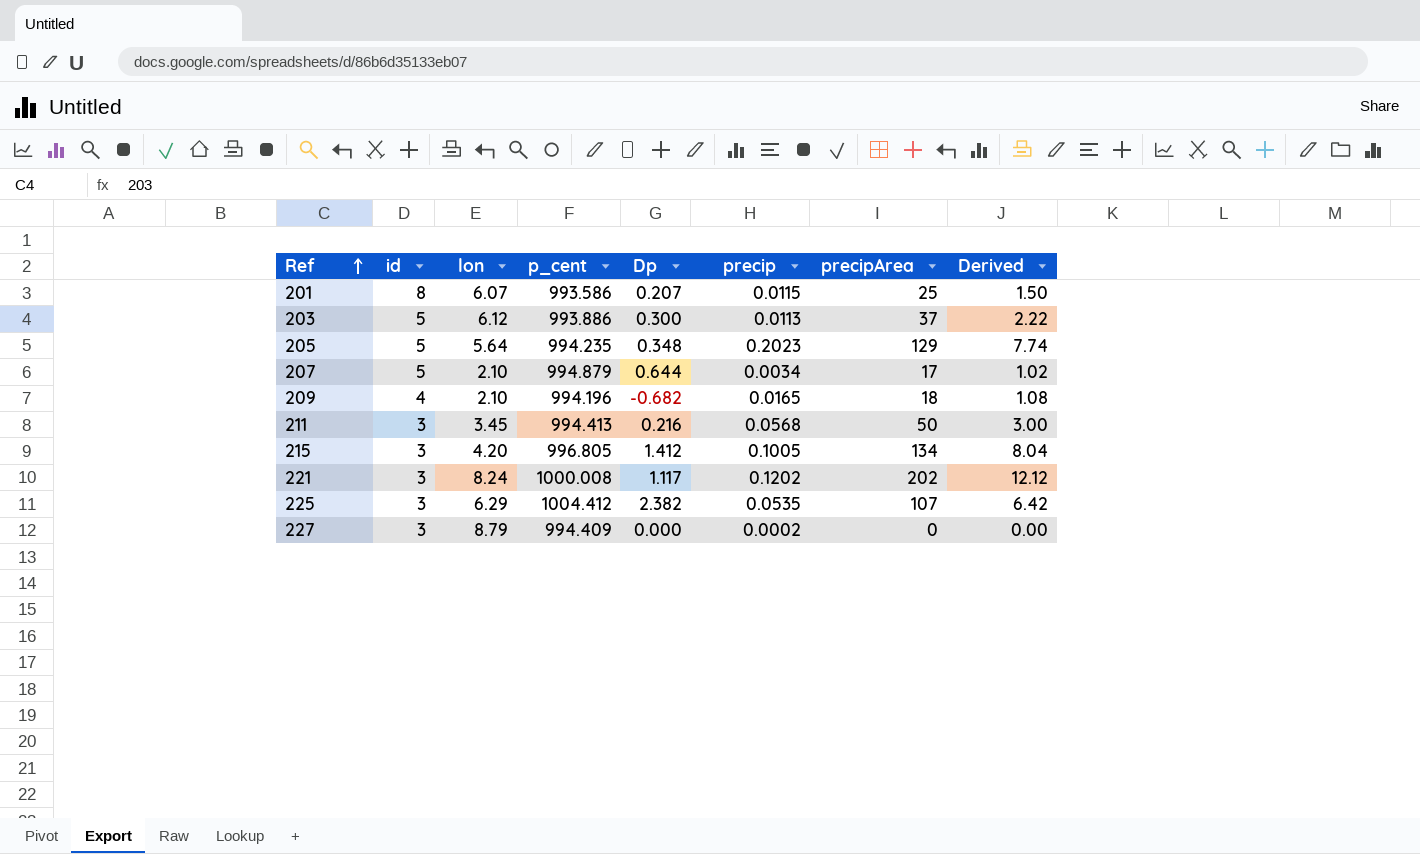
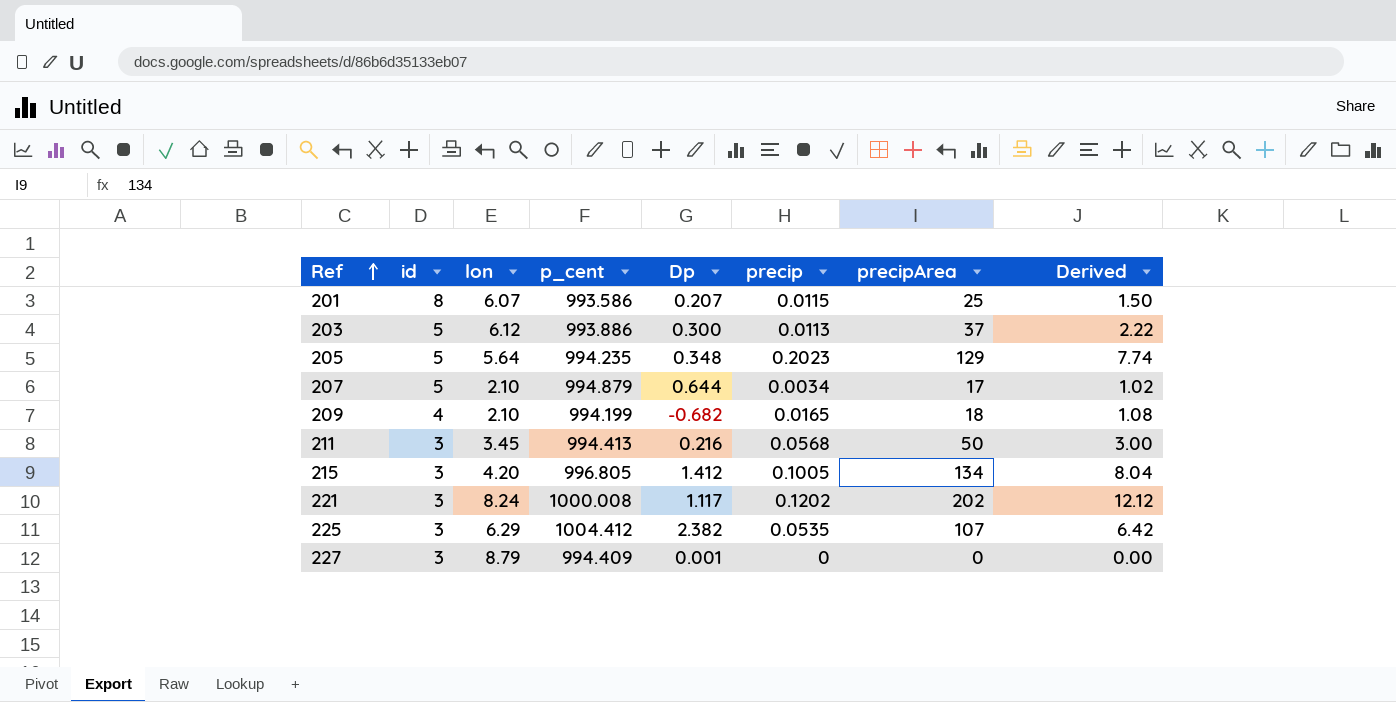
209 | p_cent: 994.196 -> 994.199
227 | Dp: 0.000 -> 0.001
227 | precip: 0.0002 -> 0

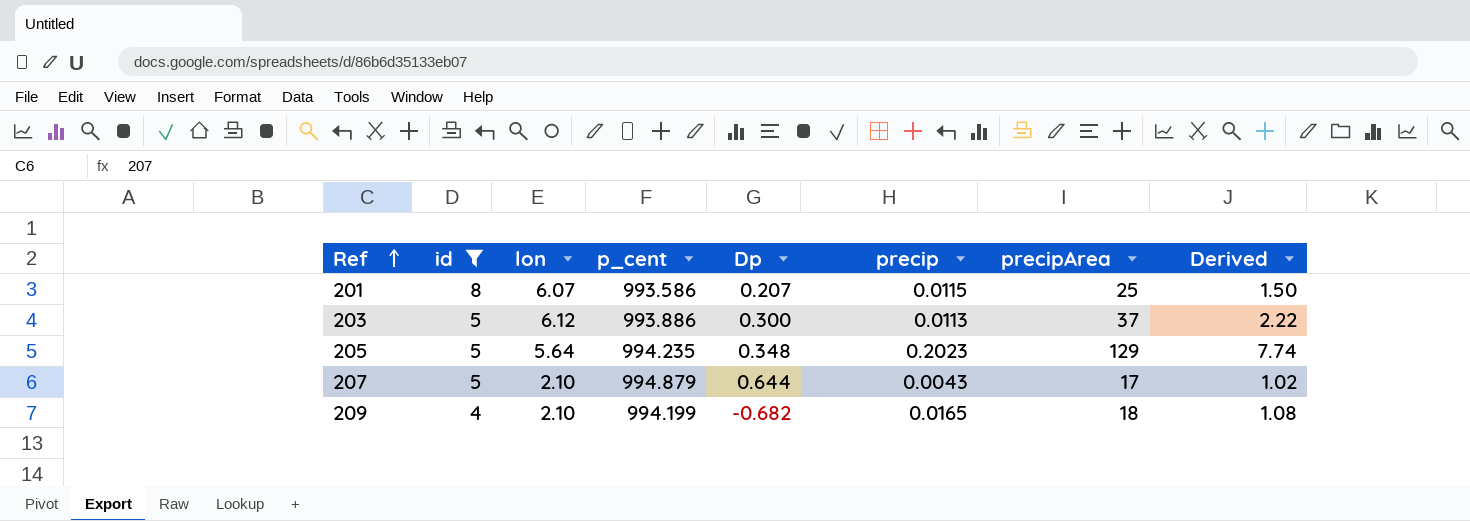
filter: none -> id != 3
207 | precip: 0.0034 -> 0.0043

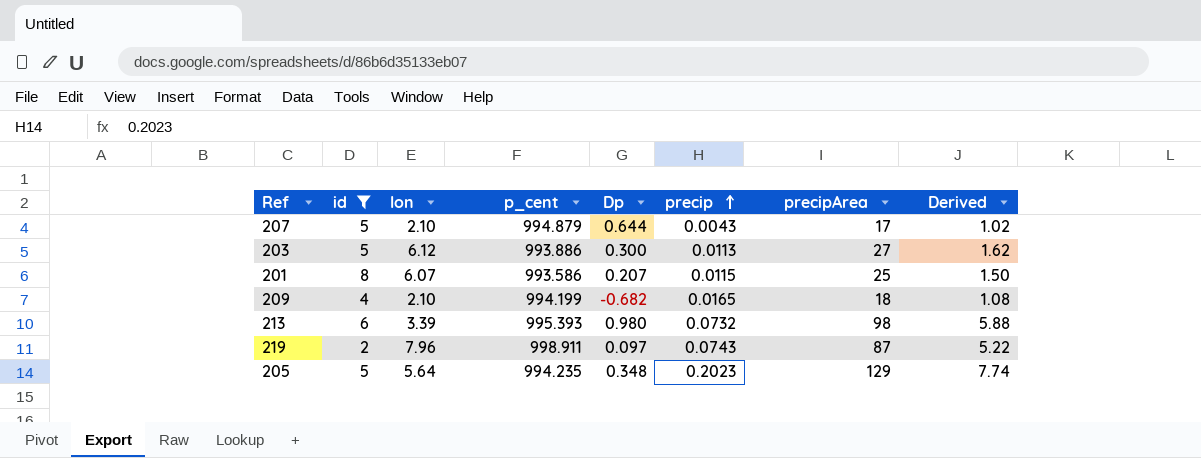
row order: Ref ascending -> precip ascending
203 | precipArea: 37 -> 27
203 | Derived: 2.22 -> 1.62
row 213: none -> 6 | 3.39 | 995.393 | 0.980 | 0.0732 | 98 | 5.88
row 219: none -> 2 | 7.96 | 998.911 | 0.097 | 0.0743 | 87 | 5.22

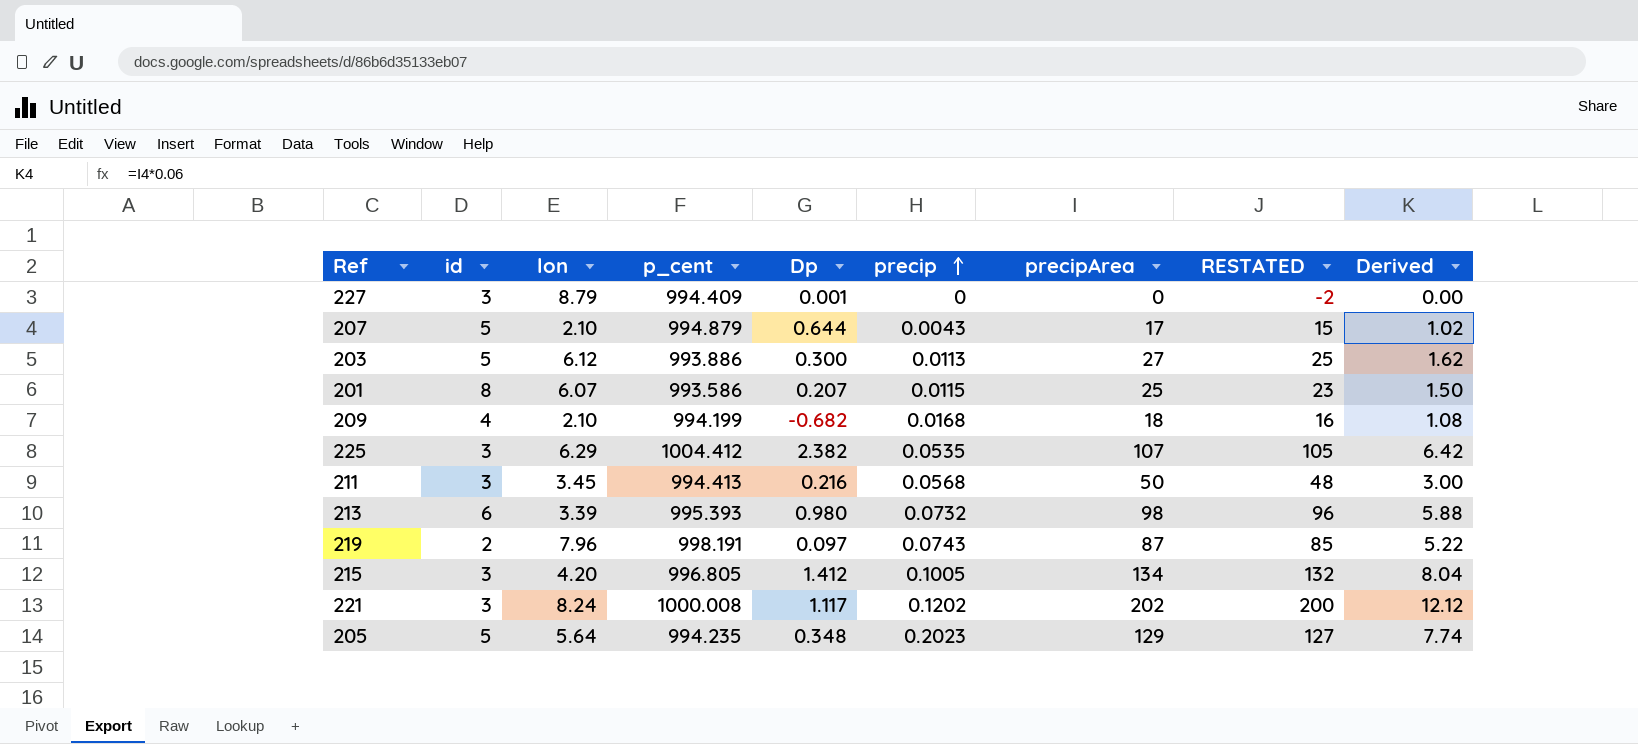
filter: id != 3 -> none
column RESTATED | formula: none -> [precipArea] - 2
209 | precip: 0.0165 -> 0.0168
219 | p_cent: 998.911 -> 998.191

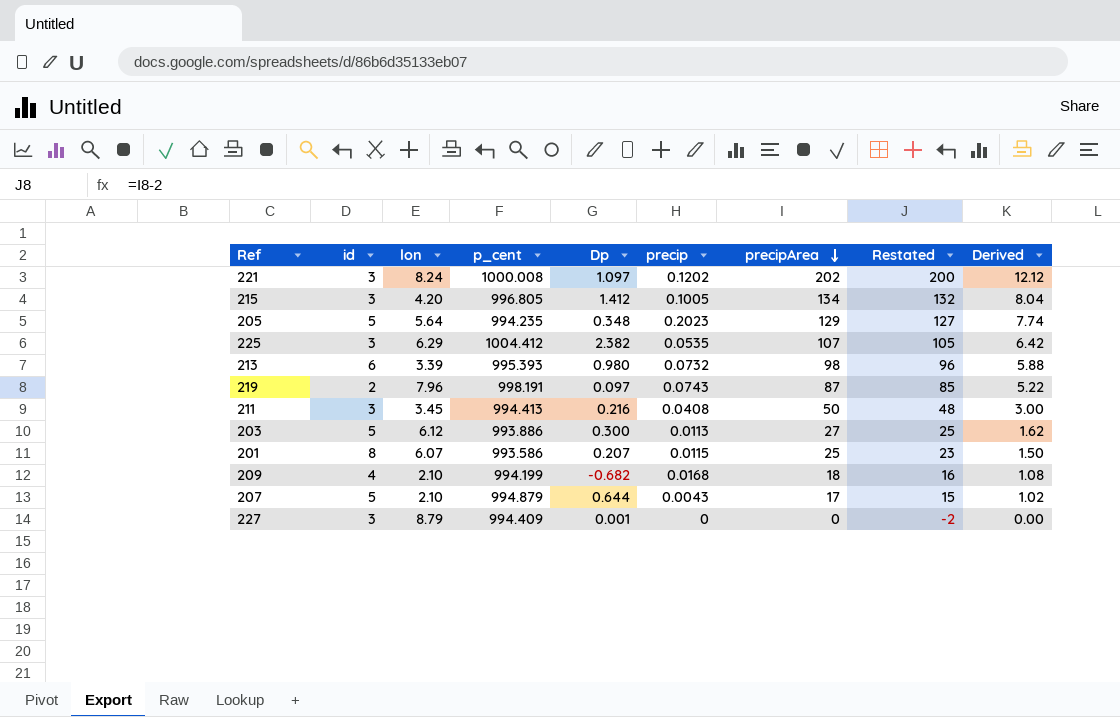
row order: precip ascending -> precipArea descending
column name: RESTATED -> Restated
221 | Dp: 1.117 -> 1.097
211 | precip: 0.0568 -> 0.0408

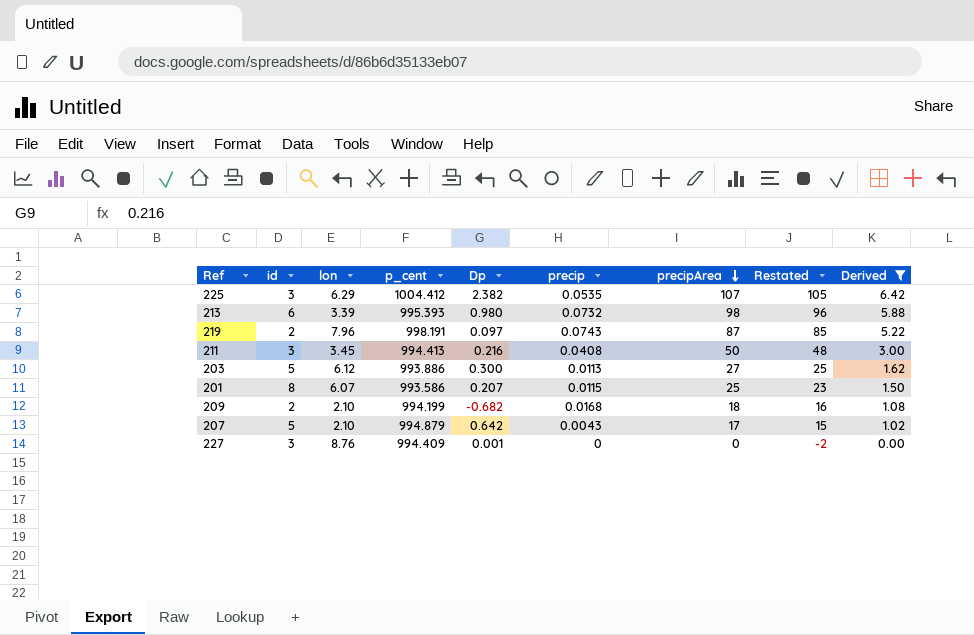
filter: none -> Derived <= 6.42
209 | id: 4 -> 2
207 | Dp: 0.644 -> 0.642
227 | lon: 8.79 -> 8.76

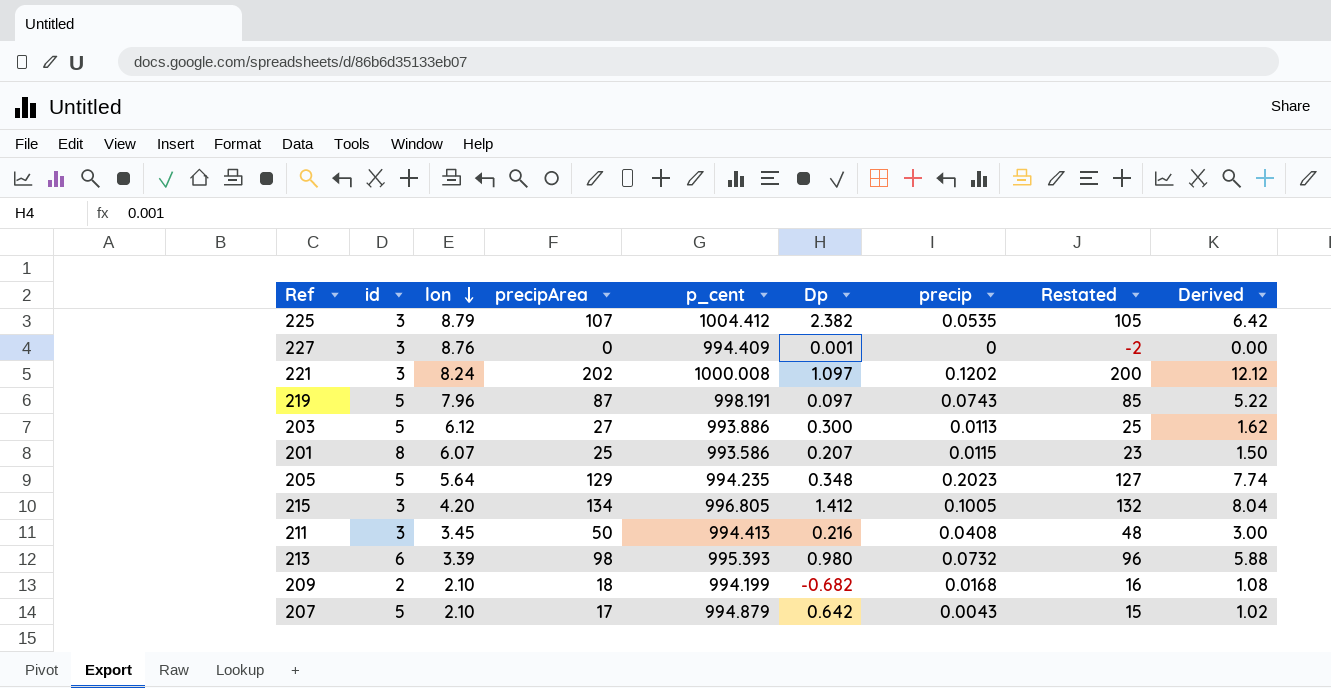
filter: Derived <= 6.42 -> none
row order: precipArea descending -> lon descending
column precipArea | position: 7 -> 4
225 | lon: 6.29 -> 8.79
219 | id: 2 -> 5

